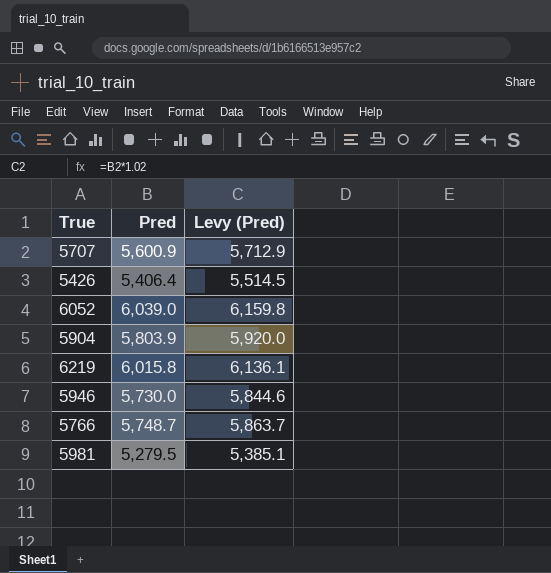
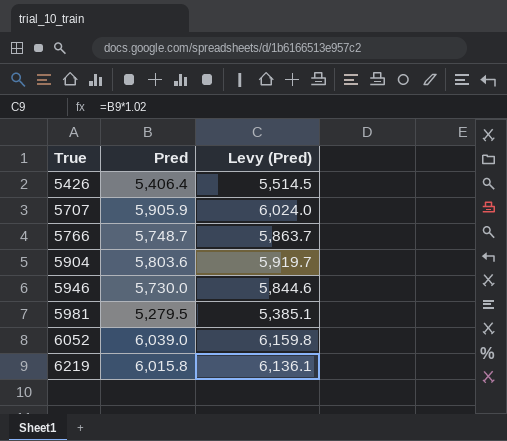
row order: none -> True ascending
5707 | Pred: 5,600.9 -> 5,905.9
5707 | Levy (Pred): 5,712.9 -> 6,024.0
5904 | Pred: 5,803.9 -> 5,803.6
5904 | Levy (Pred): 5,920.0 -> 5,919.7

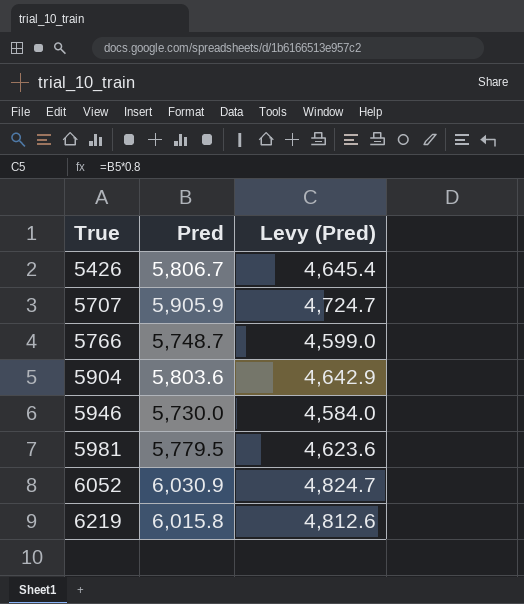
column Levy (Pred) | formula: [Pred] * 1.02 -> [Pred] * 0.8
5426 | Pred: 5,406.4 -> 5,806.7
5981 | Pred: 5,279.5 -> 5,779.5
6052 | Pred: 6,039.0 -> 6,030.9

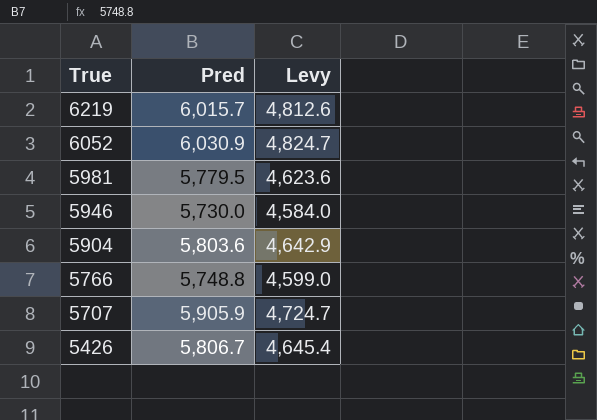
row order: True ascending -> True descending
column name: Levy (Pred) -> Levy
6219 | Pred: 6,015.8 -> 6,015.7
5766 | Pred: 5,748.7 -> 5,748.8

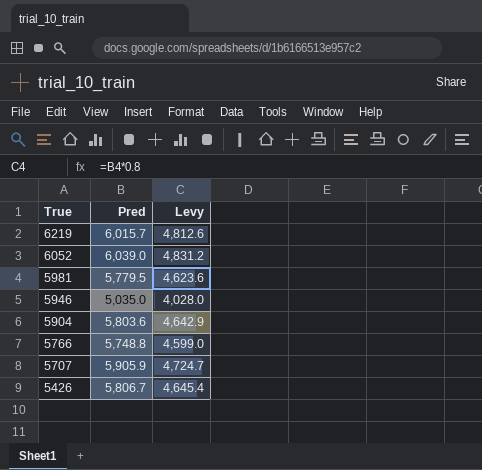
6052 | Pred: 6,030.9 -> 6,039.0
6052 | Levy: 4,824.7 -> 4,831.2
5946 | Pred: 5,730.0 -> 5,035.0
5946 | Levy: 4,584.0 -> 4,028.0

